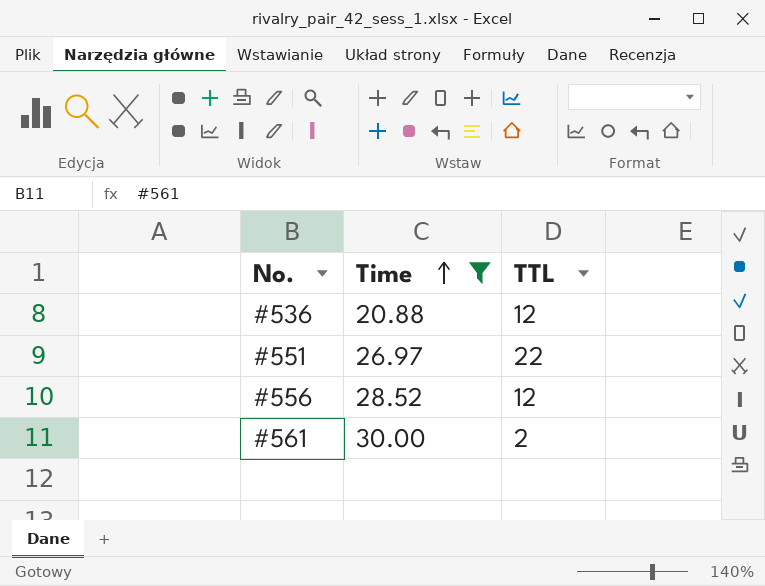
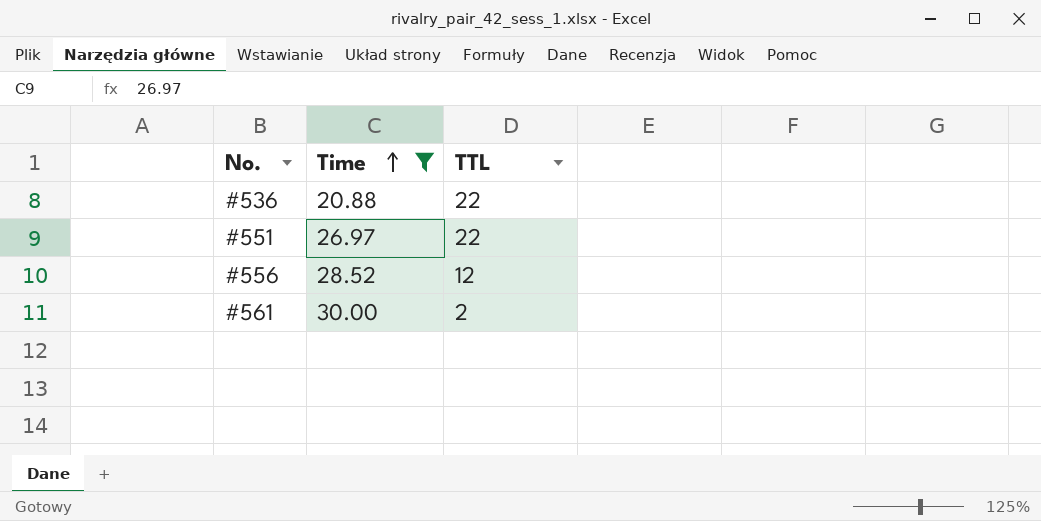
#536 | TTL: 12 -> 22

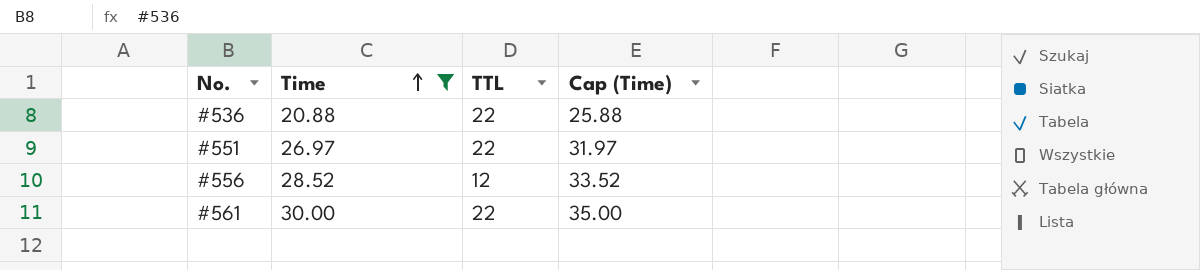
column Cap (Time) | formula: none -> [Time] + 5
#561 | TTL: 2 -> 22

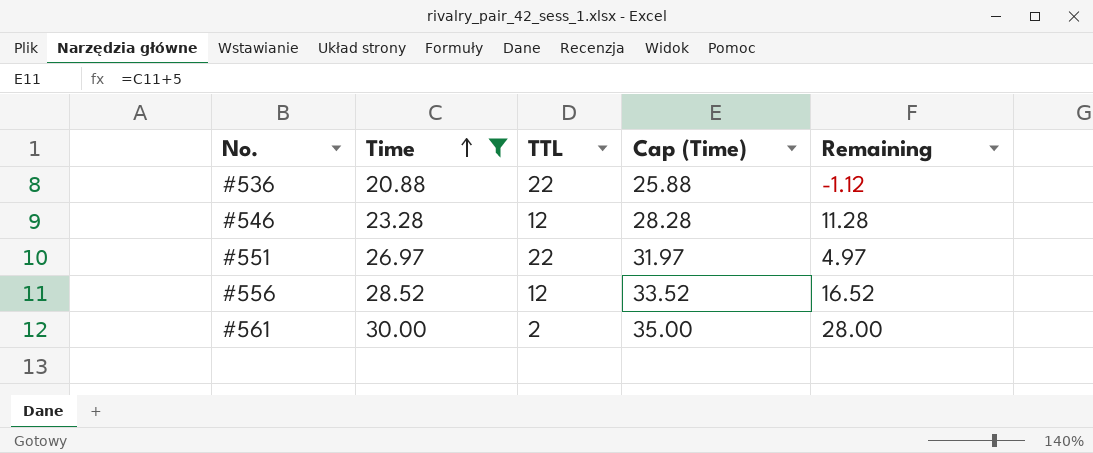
column Remaining | formula: none -> [Time] - [TTL]
row #546: none -> 23.28 | 12 | 28.28 | 11.28
#561 | TTL: 22 -> 2

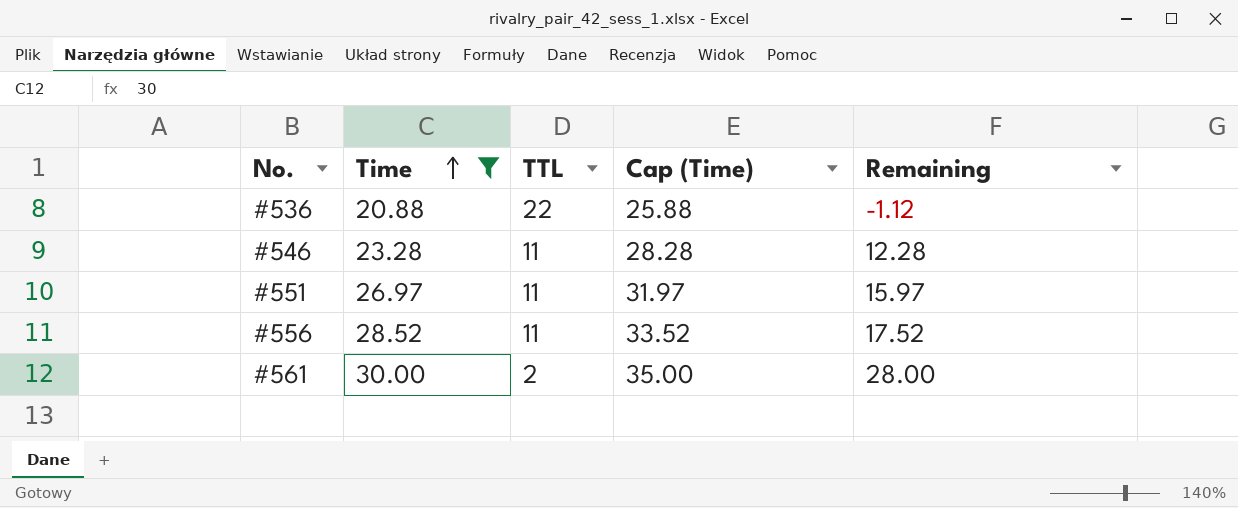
#546 | TTL: 12 -> 11
#546 | Remaining: 11.28 -> 12.28
#551 | TTL: 22 -> 11
#551 | Remaining: 4.97 -> 15.97
#556 | TTL: 12 -> 11
#556 | Remaining: 16.52 -> 17.52

